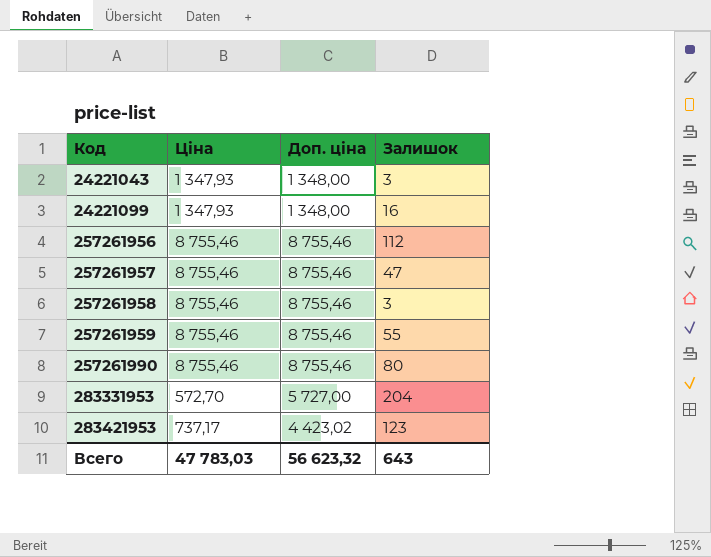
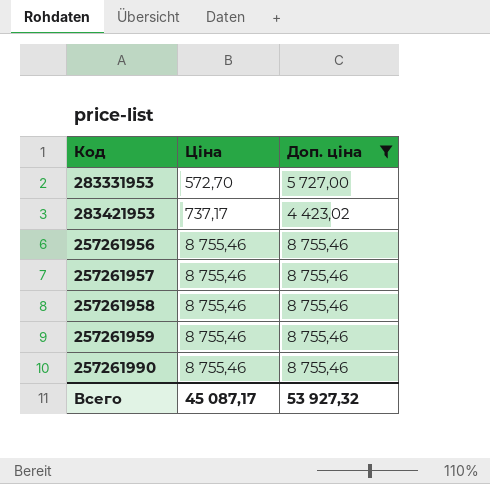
filter: none -> Доп. ціна != 1 348,00
row order: Код ascending -> Ціна ascending
column Залишок | position: 4 -> none
Всего | Ціна: 47 783,03 -> 45 087,17
Всего | Доп. ціна: 56 623,32 -> 53 927,32

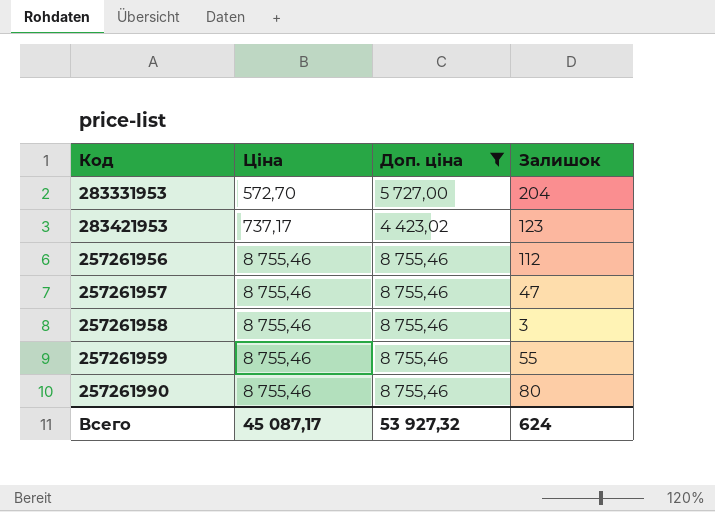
column Залишок | position: none -> 4

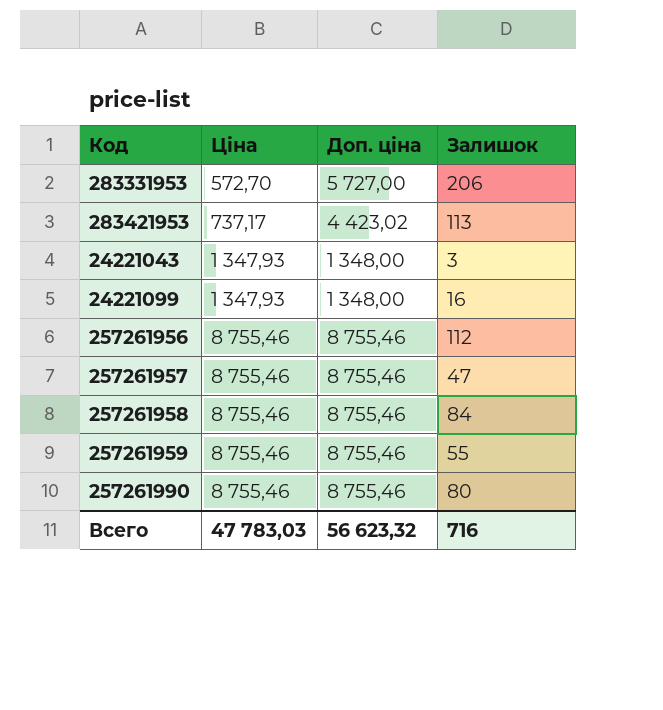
filter: Доп. ціна != 1 348,00 -> none
283331953 | Залишок: 204 -> 206
283421953 | Залишок: 123 -> 113
257261958 | Залишок: 3 -> 84
Всего | Ціна: 45 087,17 -> 47 783,03
Всего | Доп. ціна: 53 927,32 -> 56 623,32
Всего | Залишок: 624 -> 716

